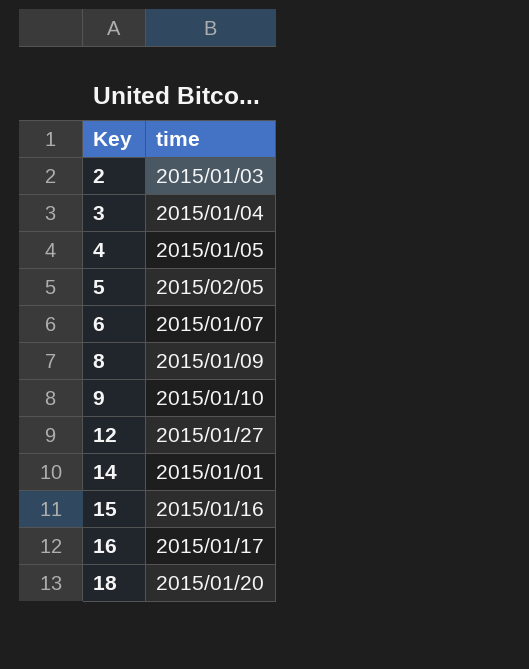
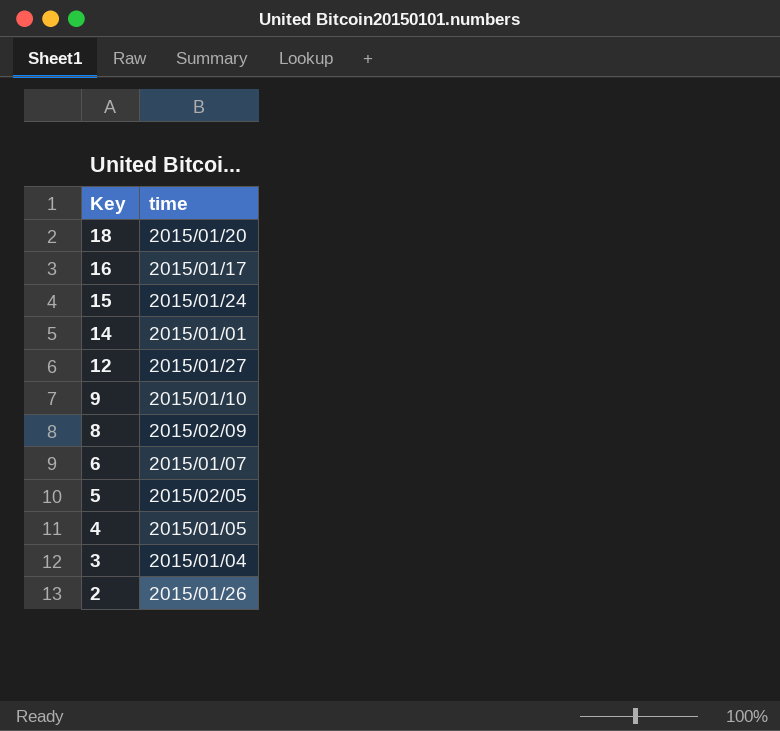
row order: Key ascending -> Key descending
15 | time: 2015/01/16 -> 2015/01/24
8 | time: 2015/01/09 -> 2015/02/09
2 | time: 2015/01/03 -> 2015/01/26

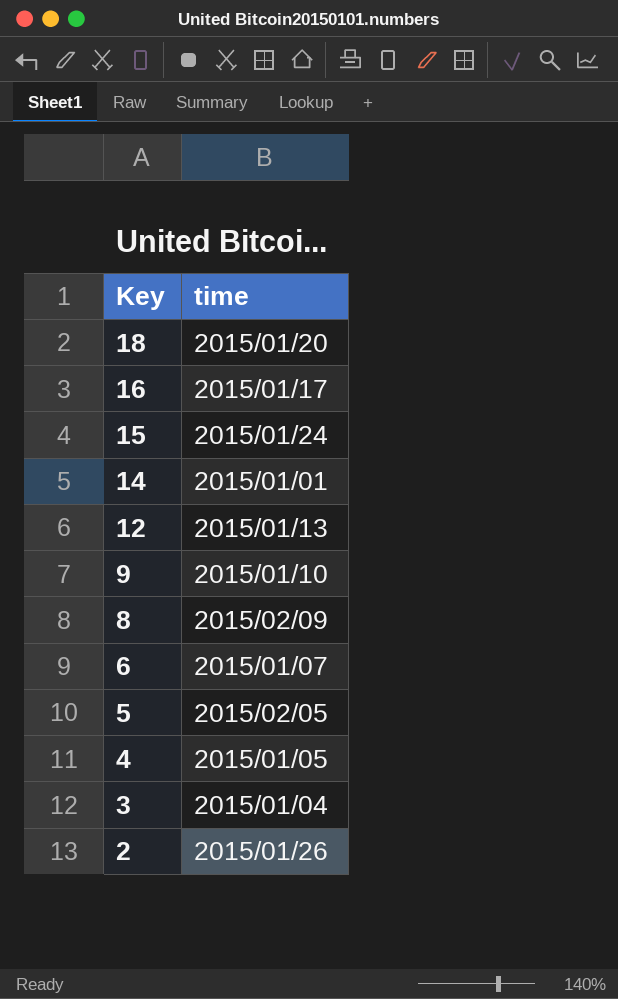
12 | time: 2015/01/27 -> 2015/01/13

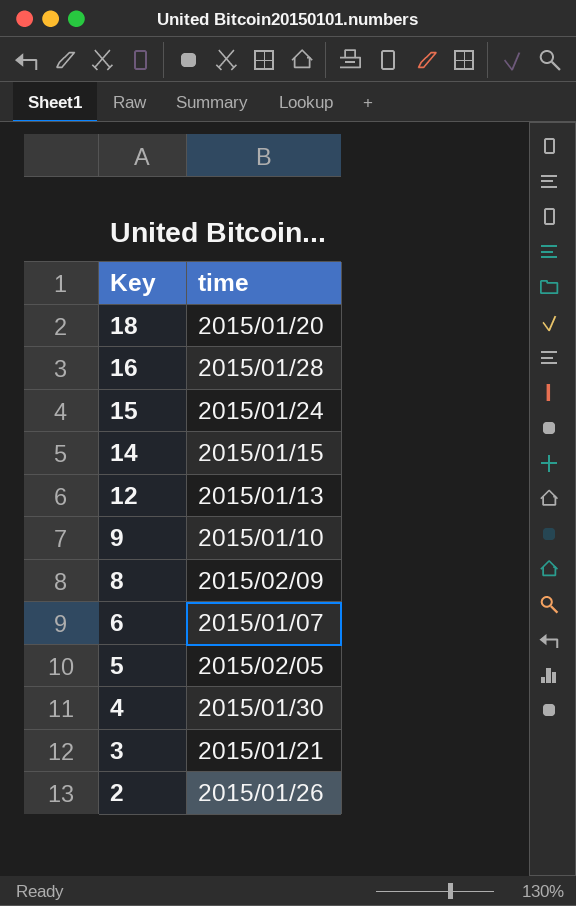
16 | time: 2015/01/17 -> 2015/01/28
14 | time: 2015/01/01 -> 2015/01/15
4 | time: 2015/01/05 -> 2015/01/30
3 | time: 2015/01/04 -> 2015/01/21

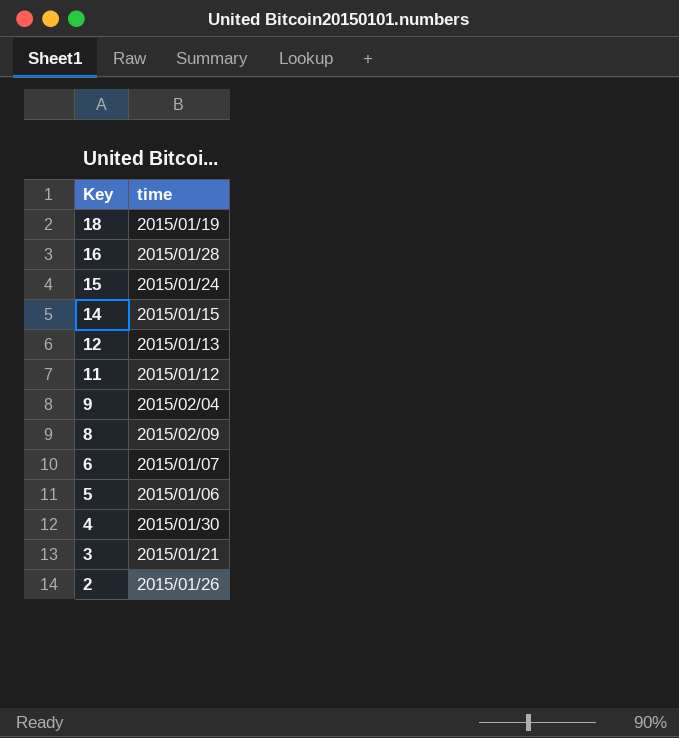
18 | time: 2015/01/20 -> 2015/01/19
row 11: none -> 2015/01/12
9 | time: 2015/01/10 -> 2015/02/04
5 | time: 2015/02/05 -> 2015/01/06

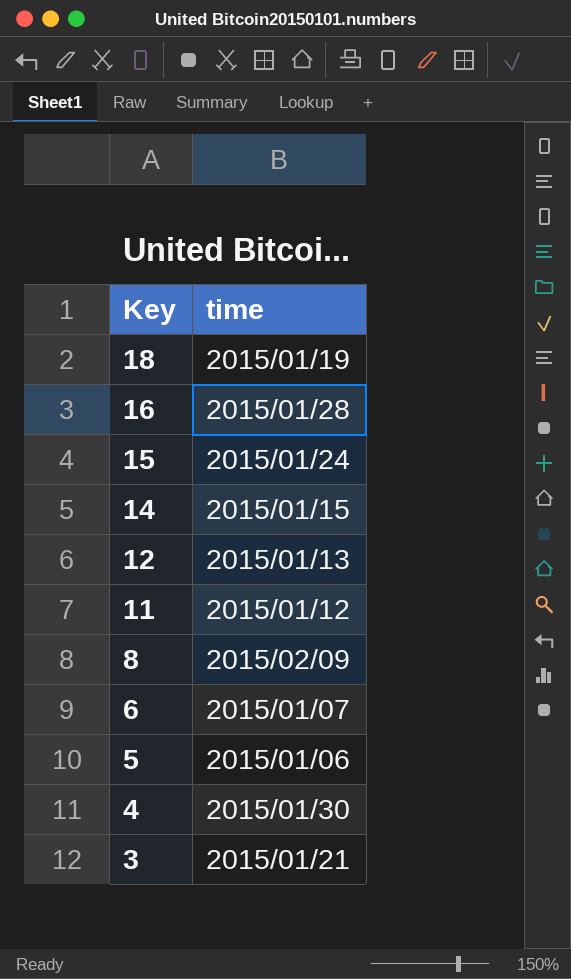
row 9: 2015/02/04 -> none
row 2: 2015/01/26 -> none

